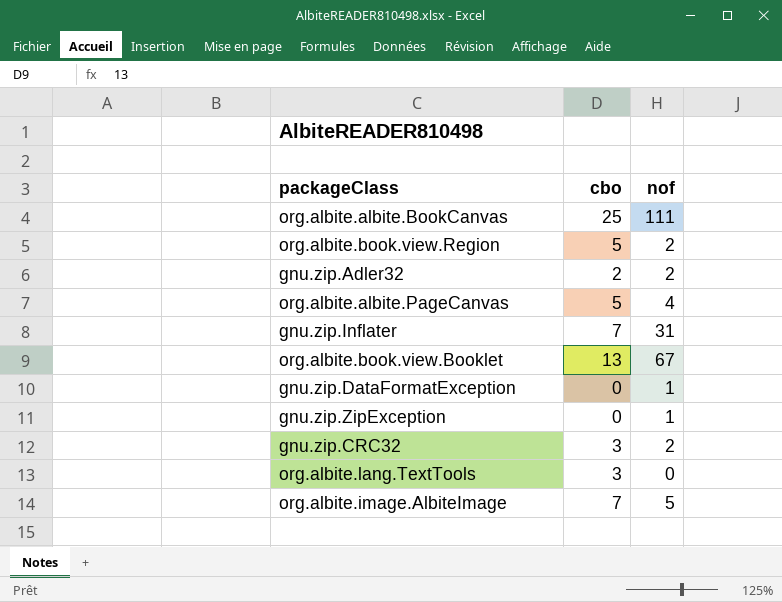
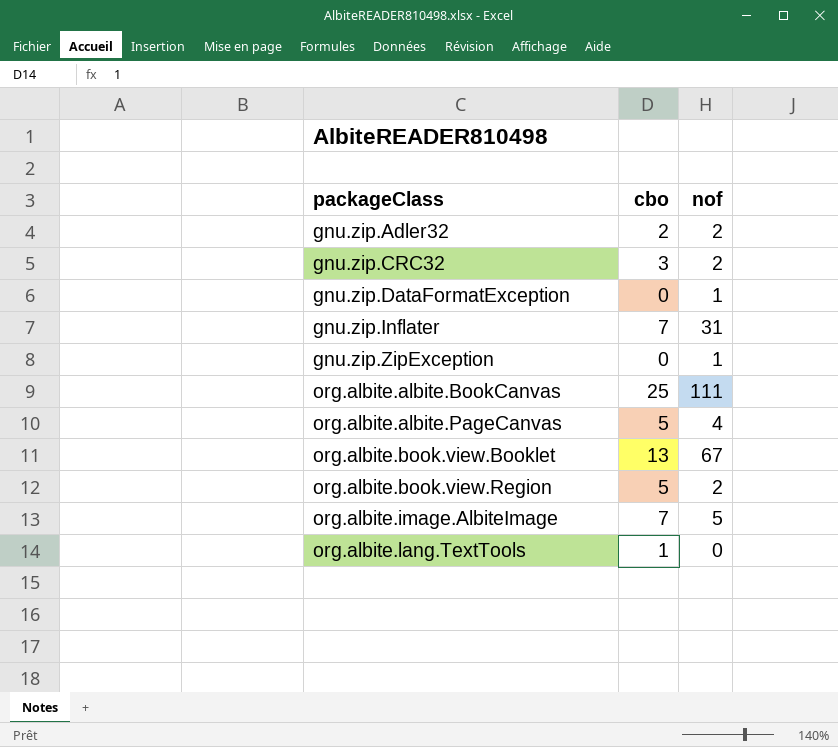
row order: none -> packageClass ascending
org.albite.lang.TextTools | cbo: 3 -> 1

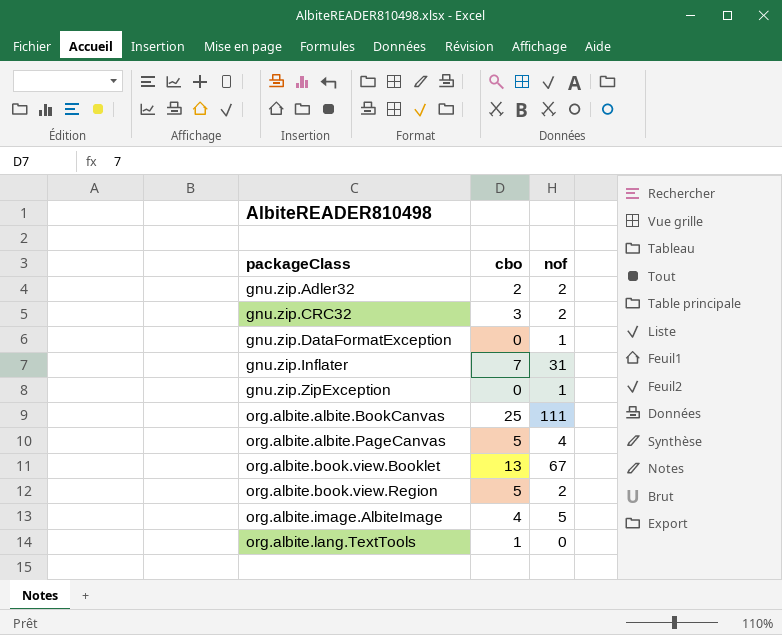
org.albite.image.AlbiteImage | cbo: 7 -> 4

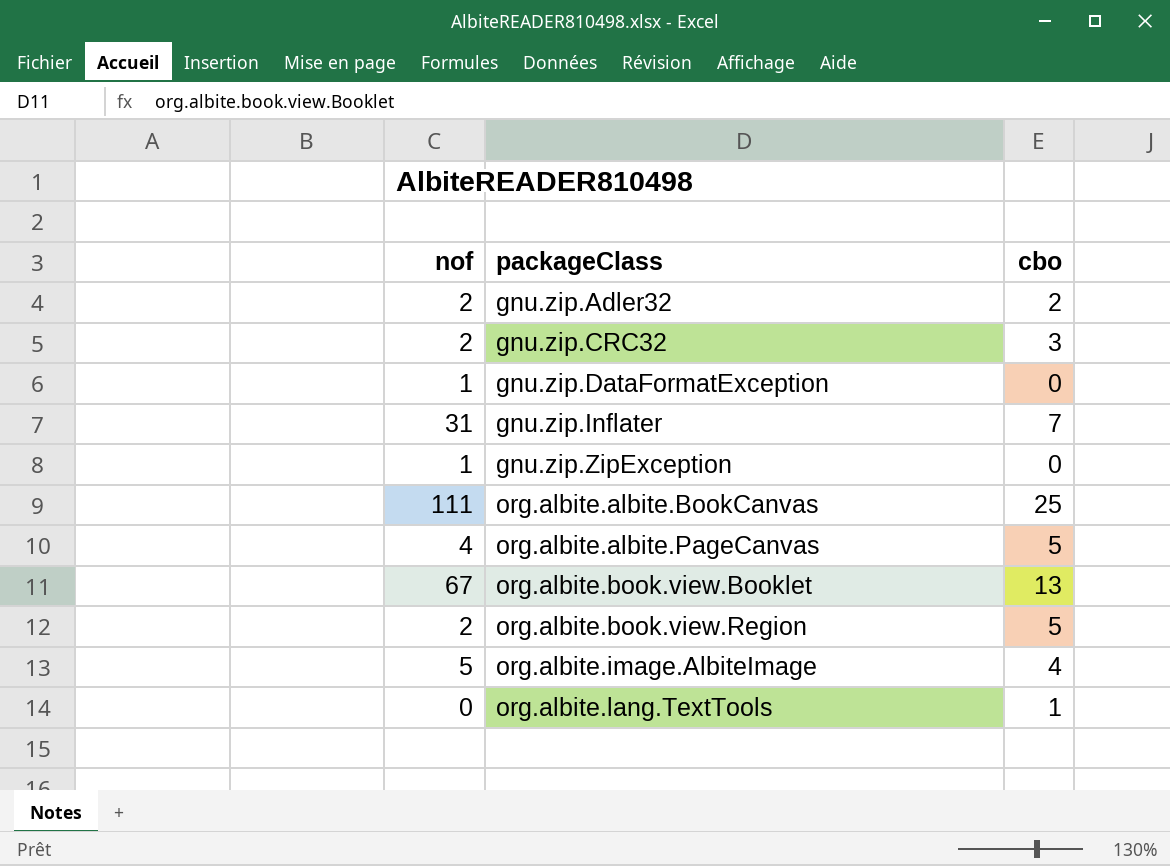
column nof | position: 3 -> 1

